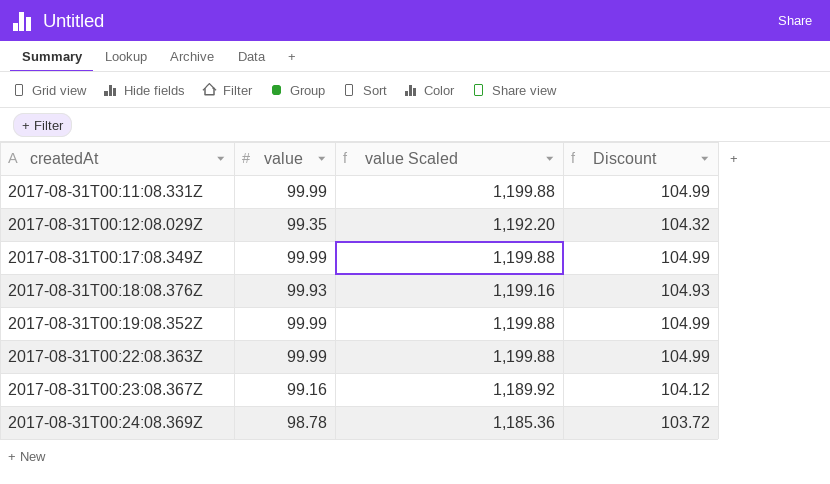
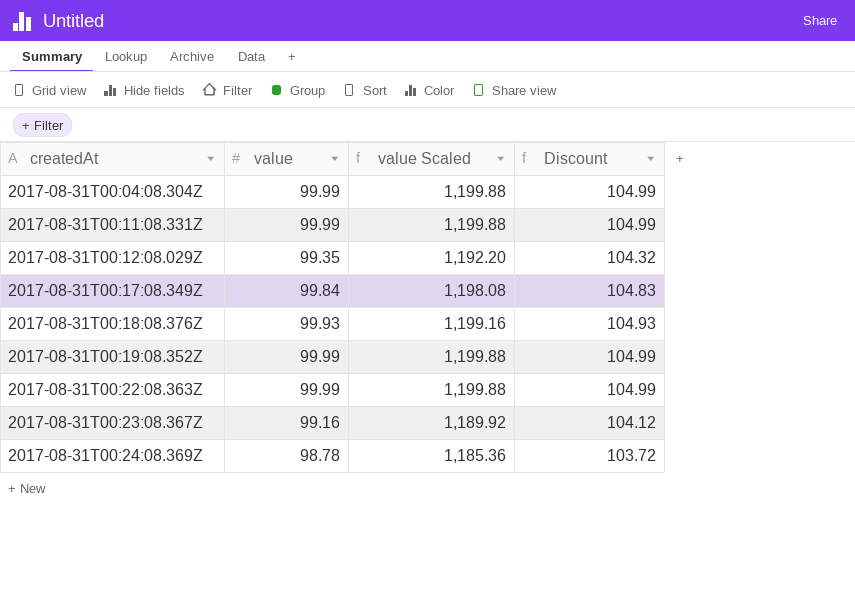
row 2017-08-31T00:04:08.304Z: none -> 99.99 | 1,199.88 | 104.99
2017-08-31T00:17:08.349Z | value: 99.99 -> 99.84
2017-08-31T00:17:08.349Z | value Scaled: 1,199.88 -> 1,198.08
2017-08-31T00:17:08.349Z | Discount: 104.99 -> 104.83

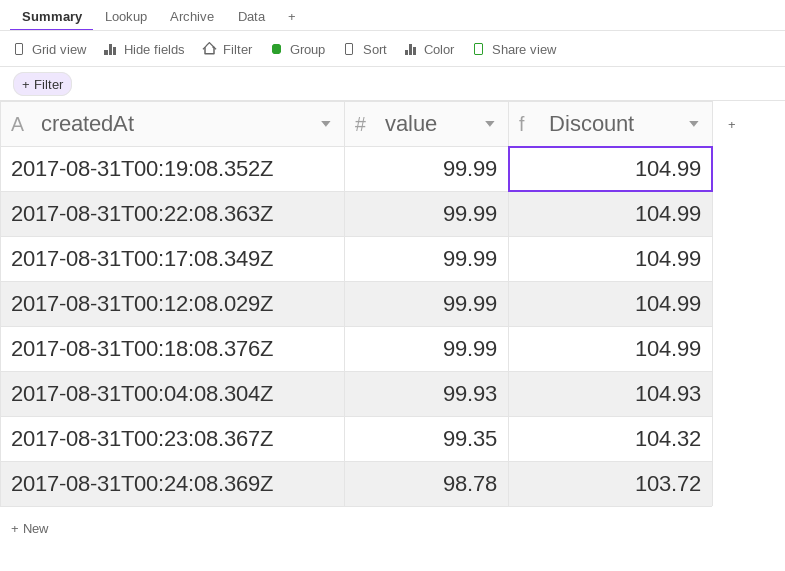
row order: createdAt ascending -> value descending
column value Scaled | formula: [value] * 12 -> none
row 2017-08-31T00:11:08.331Z: 99.99 | 1,199.88 | 104.99 -> none
2017-08-31T00:17:08.349Z | value: 99.84 -> 99.99
2017-08-31T00:17:08.349Z | Discount: 104.83 -> 104.99
2017-08-31T00:12:08.029Z | value: 99.35 -> 99.99
2017-08-31T00:12:08.029Z | Discount: 104.32 -> 104.99
2017-08-31T00:18:08.376Z | value: 99.93 -> 99.99
2017-08-31T00:18:08.376Z | Discount: 104.93 -> 104.99
2017-08-31T00:04:08.304Z | value: 99.99 -> 99.93
2017-08-31T00:04:08.304Z | Discount: 104.99 -> 104.93
2017-08-31T00:23:08.367Z | value: 99.16 -> 99.35
2017-08-31T00:23:08.367Z | Discount: 104.12 -> 104.32

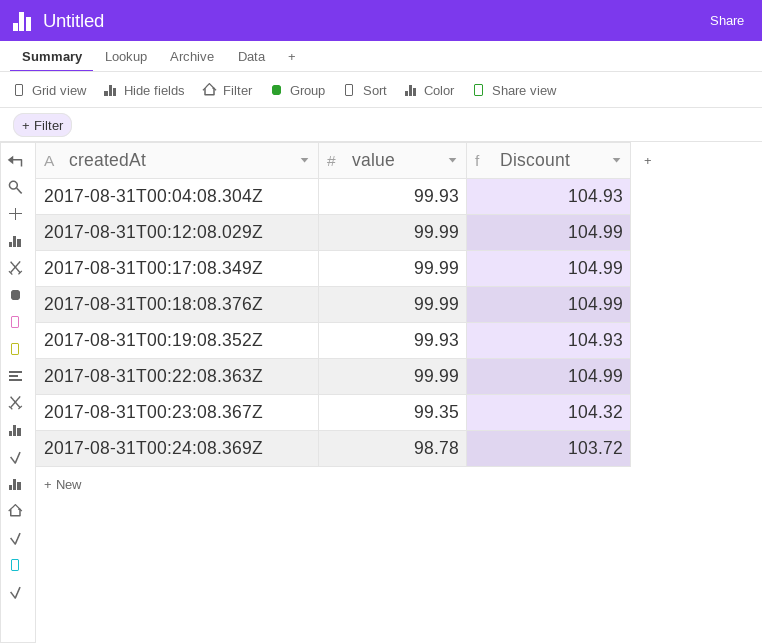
row order: value descending -> createdAt ascending
2017-08-31T00:19:08.352Z | value: 99.99 -> 99.93
2017-08-31T00:19:08.352Z | Discount: 104.99 -> 104.93

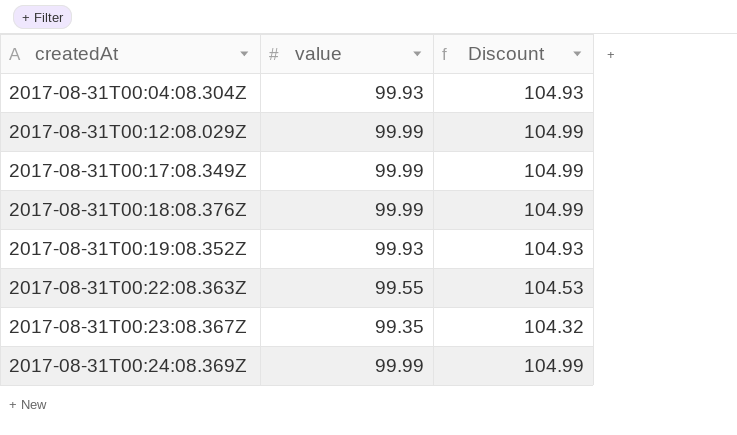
2017-08-31T00:22:08.363Z | value: 99.99 -> 99.55
2017-08-31T00:22:08.363Z | Discount: 104.99 -> 104.53
2017-08-31T00:24:08.369Z | value: 98.78 -> 99.99
2017-08-31T00:24:08.369Z | Discount: 103.72 -> 104.99

